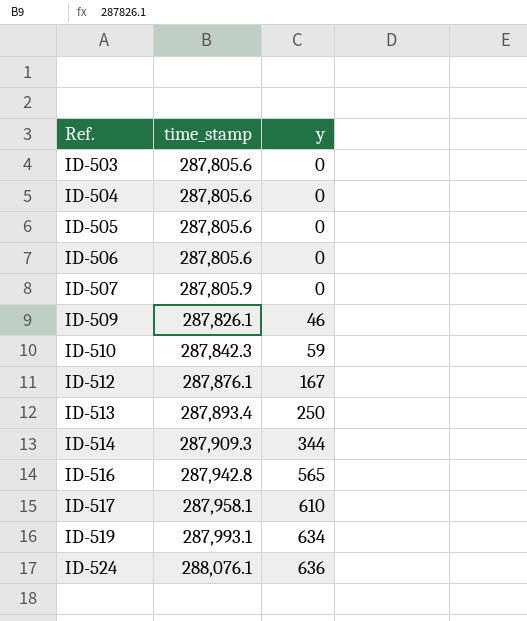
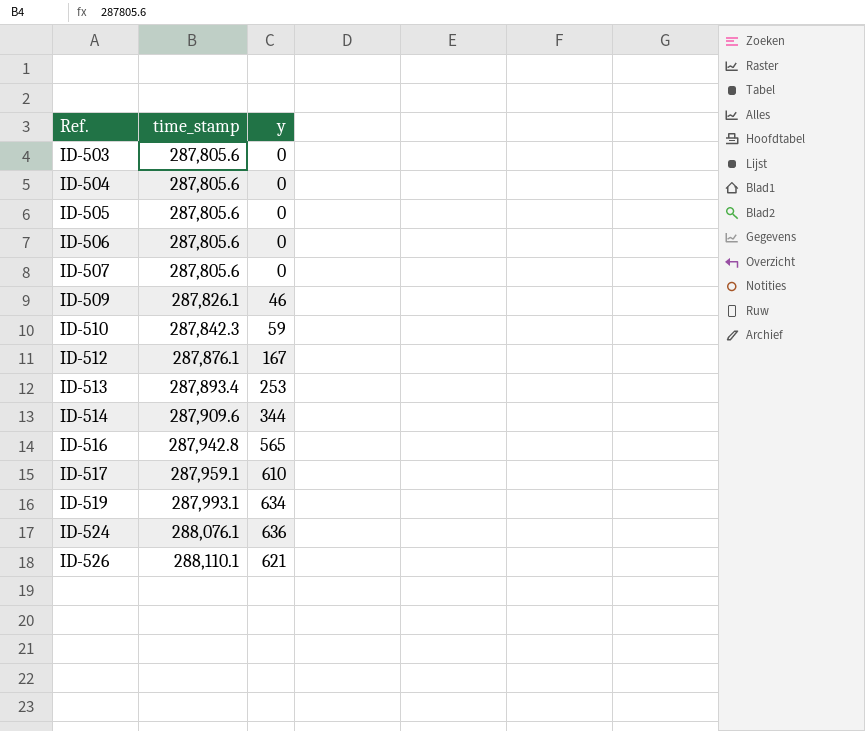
ID-507 | time_stamp: 287,805.9 -> 287,805.6
ID-513 | y: 250 -> 253
ID-514 | time_stamp: 287,909.3 -> 287,909.6
ID-517 | time_stamp: 287,958.1 -> 287,959.1
row ID-526: none -> 288,110.1 | 621

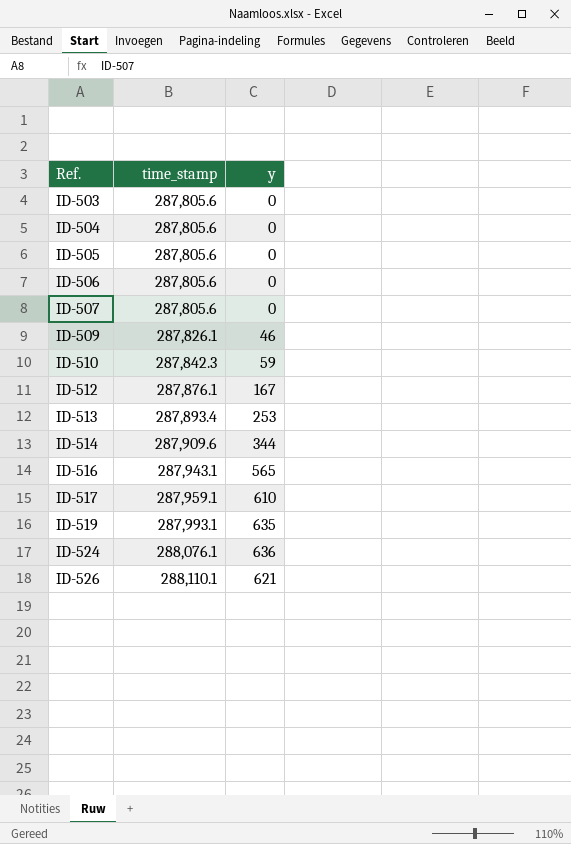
ID-516 | time_stamp: 287,942.8 -> 287,943.1
ID-519 | y: 634 -> 635

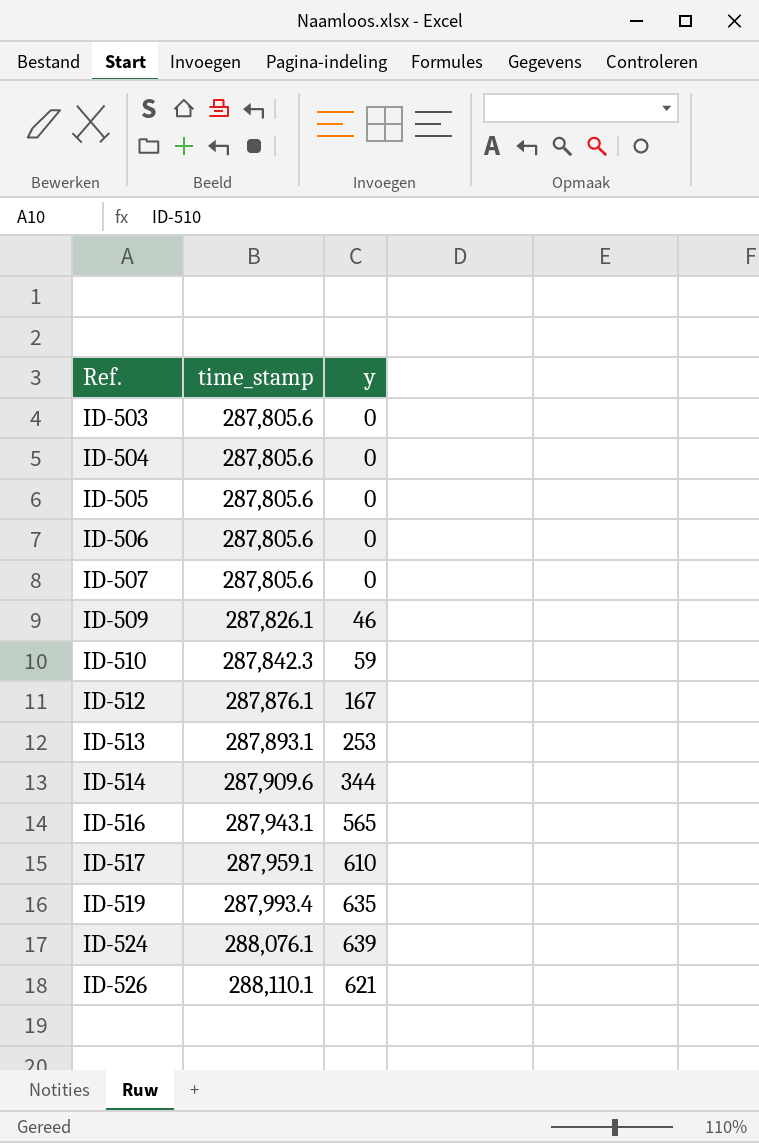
ID-513 | time_stamp: 287,893.4 -> 287,893.1
ID-519 | time_stamp: 287,993.1 -> 287,993.4
ID-524 | y: 636 -> 639

